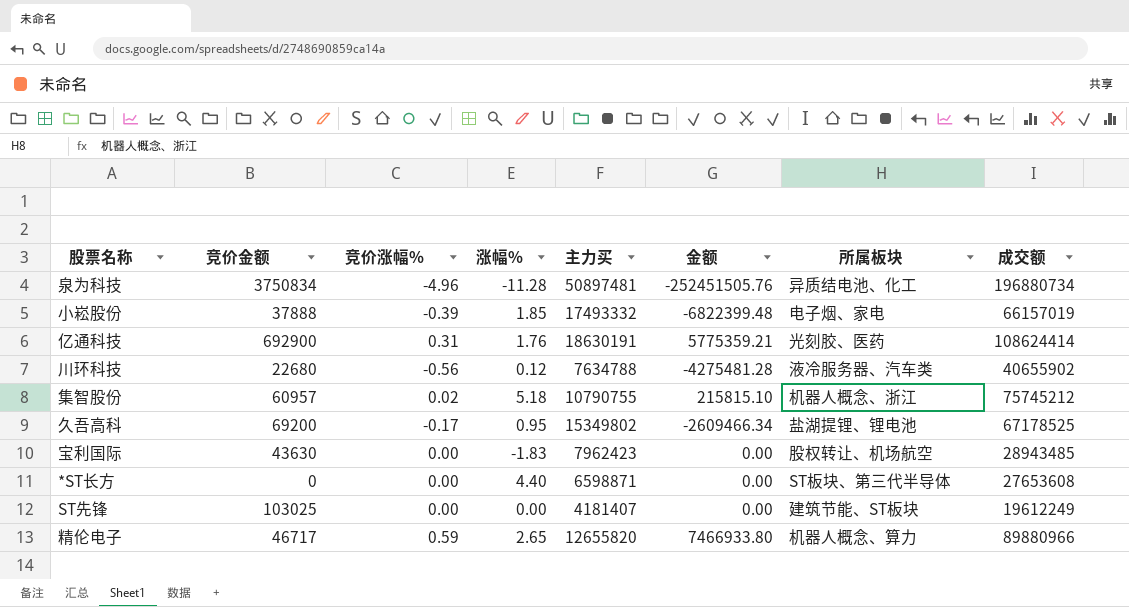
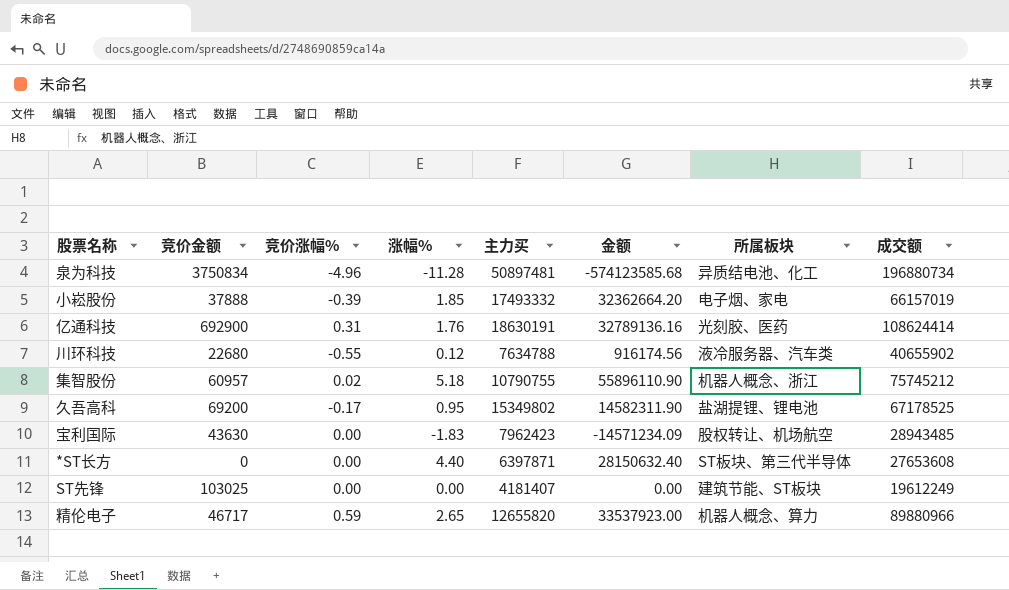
column 金额 | formula: [竞价涨幅%] * [主力买] -> [涨幅%] * [主力买]
川环科技 | 竞价涨幅%: -0.56 -> -0.55
*ST长方 | 主力买: 6598871 -> 6397871

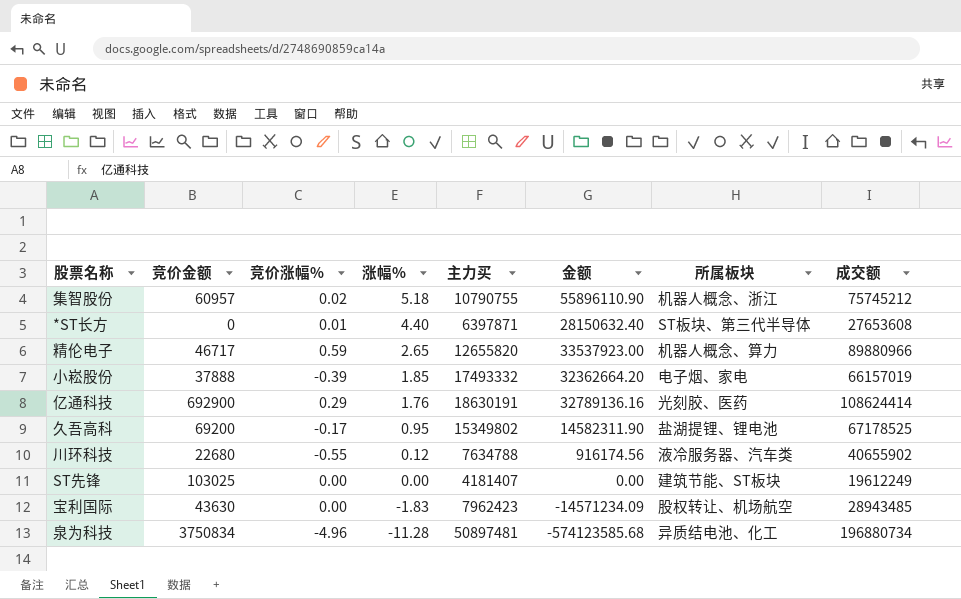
row order: none -> 涨幅% descending
*ST长方 | 竞价涨幅%: 0.00 -> 0.01
亿通科技 | 竞价涨幅%: 0.31 -> 0.29

